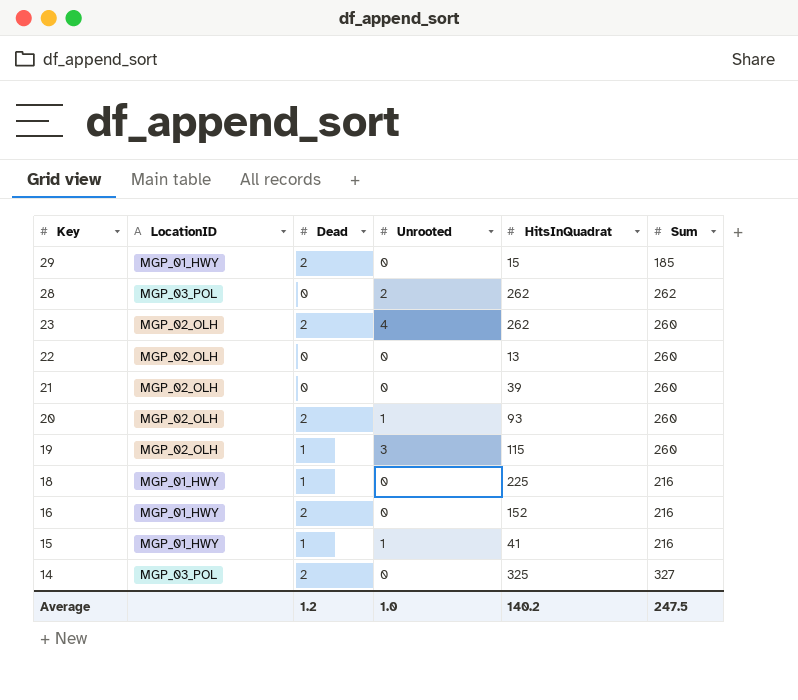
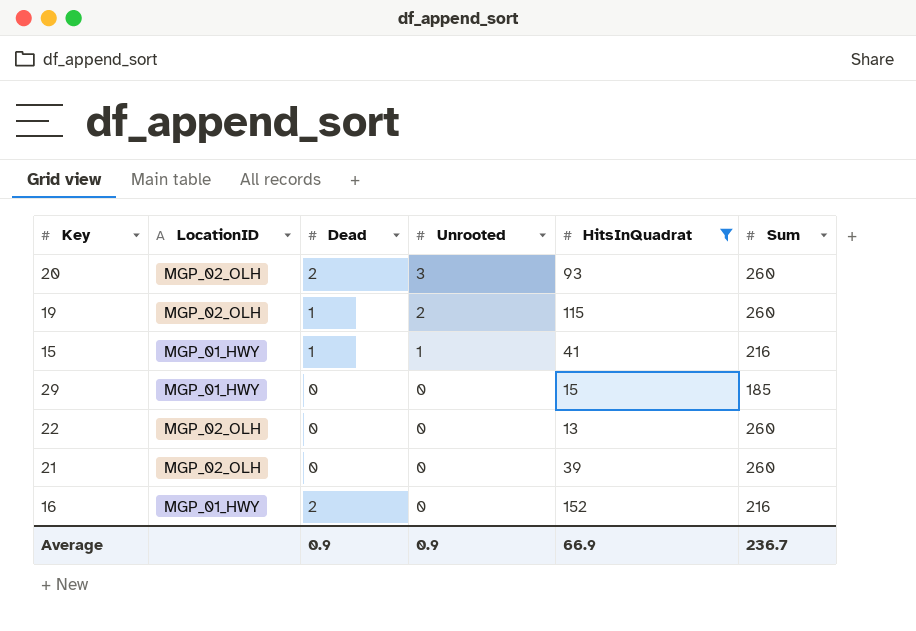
filter: none -> HitsInQuadrat <= 152
row order: Key descending -> Unrooted descending
20 | Unrooted: 1 -> 3
19 | Unrooted: 3 -> 2
29 | Dead: 2 -> 0
Average | Dead: 1.2 -> 0.9
Average | Unrooted: 1.0 -> 0.9
Average | HitsInQuadrat: 140.2 -> 66.9
Average | Sum: 247.5 -> 236.7

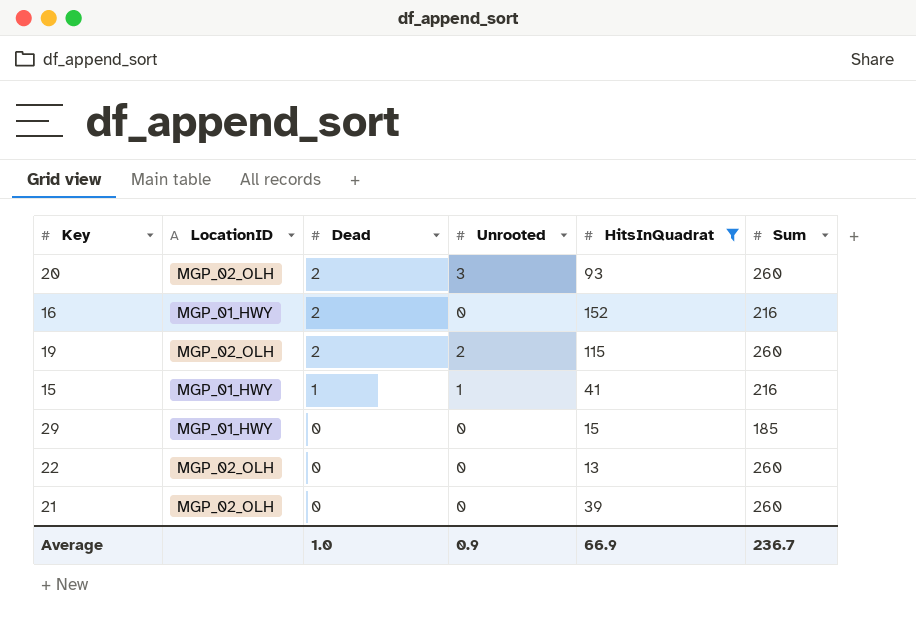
row order: Unrooted descending -> Dead descending
19 | Dead: 1 -> 2
Average | Dead: 0.9 -> 1.0

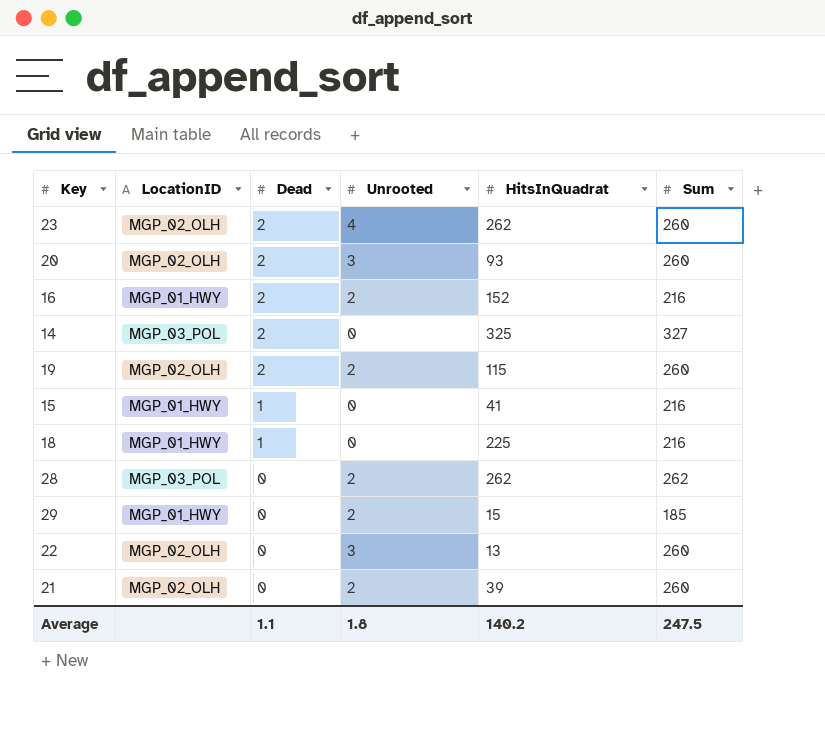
filter: HitsInQuadrat <= 152 -> none
16 | Unrooted: 0 -> 2
15 | Unrooted: 1 -> 0
29 | Unrooted: 0 -> 2
22 | Unrooted: 0 -> 3
21 | Unrooted: 0 -> 2
Average | Dead: 1.0 -> 1.1
Average | Unrooted: 0.9 -> 1.8
Average | HitsInQuadrat: 66.9 -> 140.2
Average | Sum: 236.7 -> 247.5

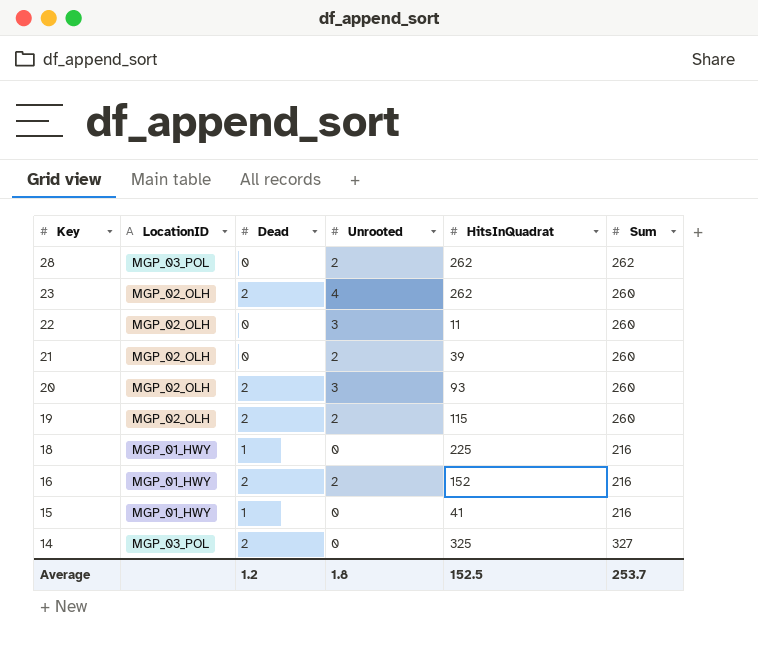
row order: Dead descending -> Key descending
row 29: MGP_01_HWY | 0 | 2 | 15 | 185 -> none
22 | HitsInQuadrat: 13 -> 11
Average | Dead: 1.1 -> 1.2
Average | HitsInQuadrat: 140.2 -> 152.5
Average | Sum: 247.5 -> 253.7

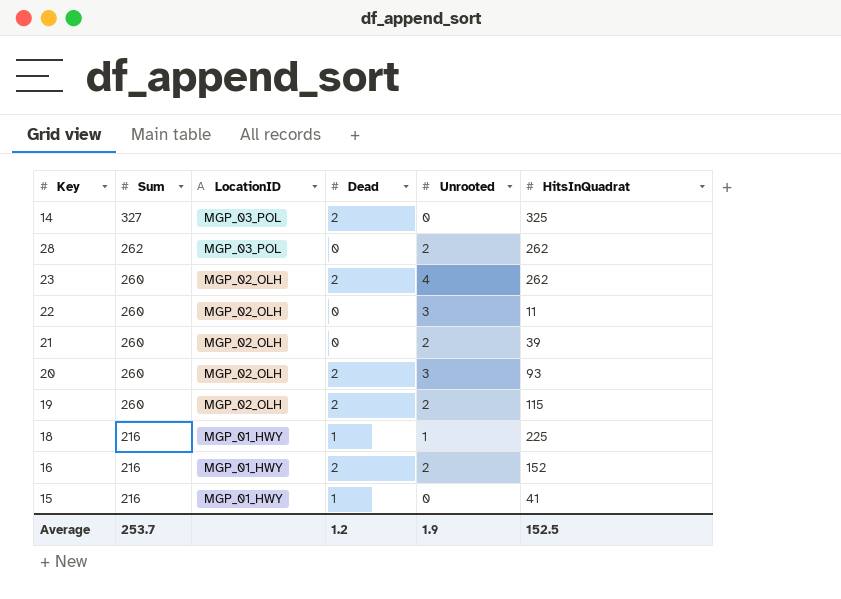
row order: Key descending -> Sum descending
column Sum | position: 6 -> 2
18 | Unrooted: 0 -> 1
Average | Unrooted: 1.8 -> 1.9

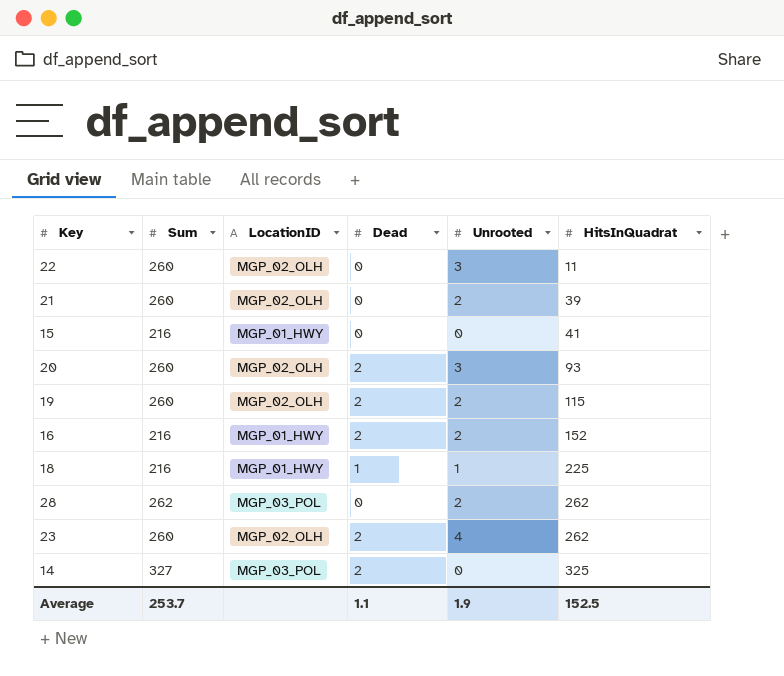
row order: Sum descending -> HitsInQuadrat ascending
15 | Dead: 1 -> 0
Average | Dead: 1.2 -> 1.1

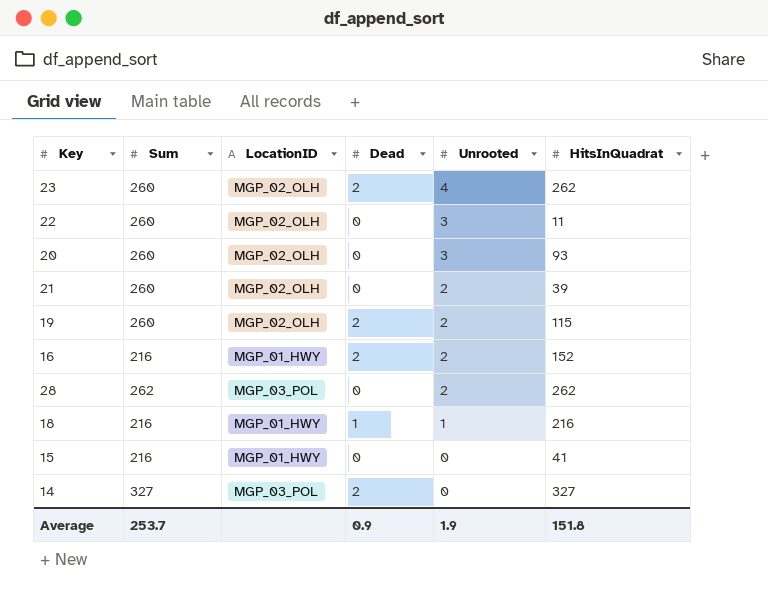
row order: HitsInQuadrat ascending -> Unrooted descending
20 | Dead: 2 -> 0
18 | HitsInQuadrat: 225 -> 216
14 | HitsInQuadrat: 325 -> 327
Average | Dead: 1.1 -> 0.9
Average | HitsInQuadrat: 152.5 -> 151.8

